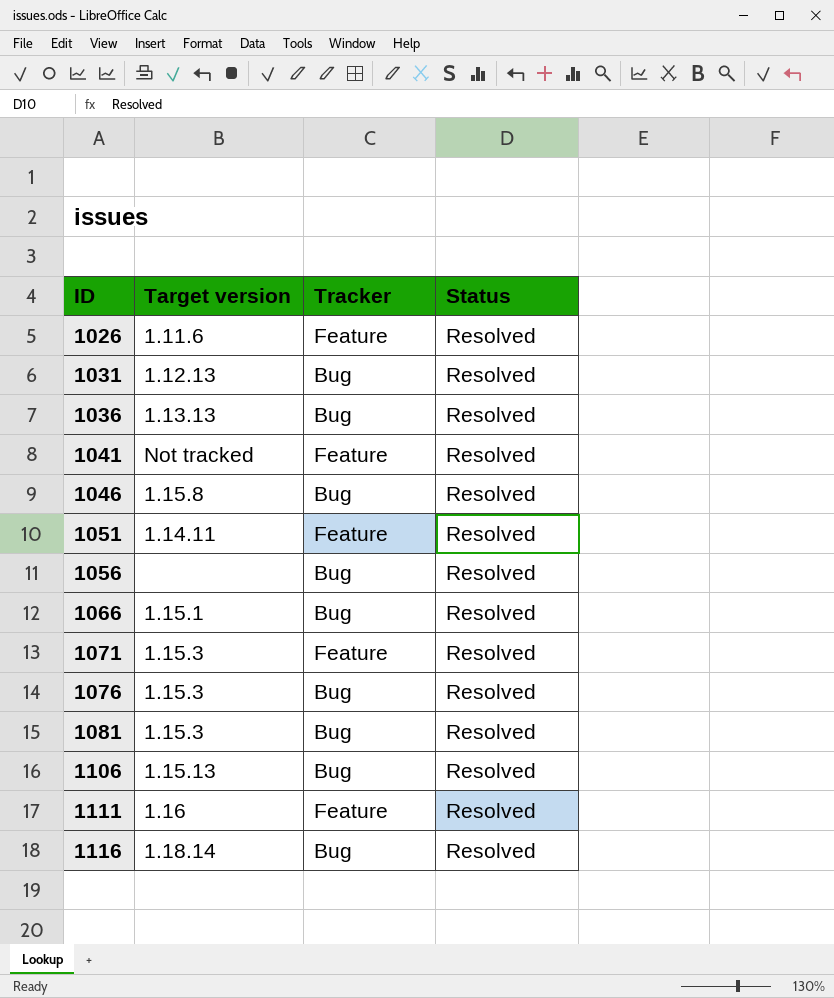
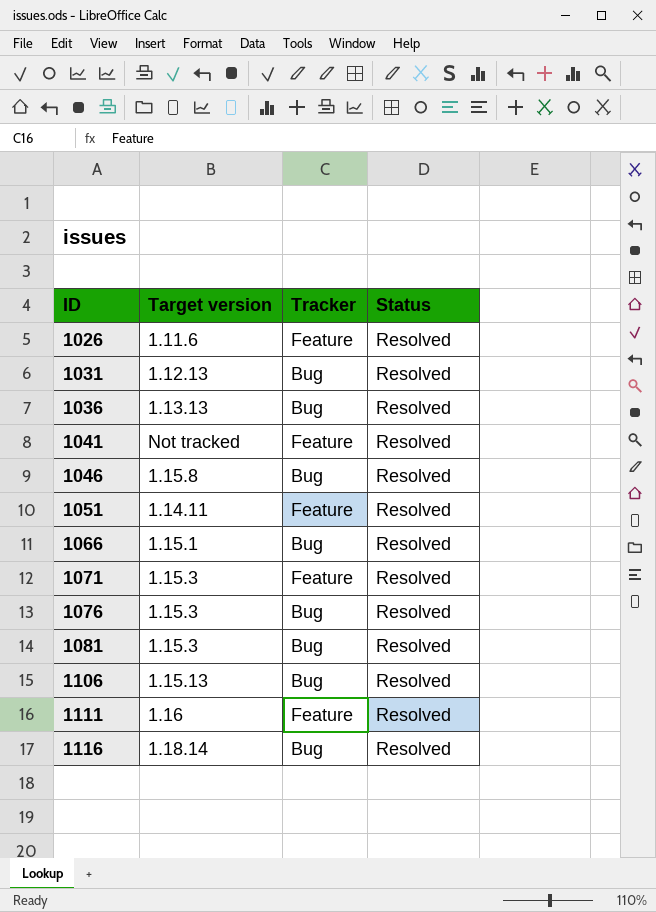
row 1056: none | Bug | Resolved -> none

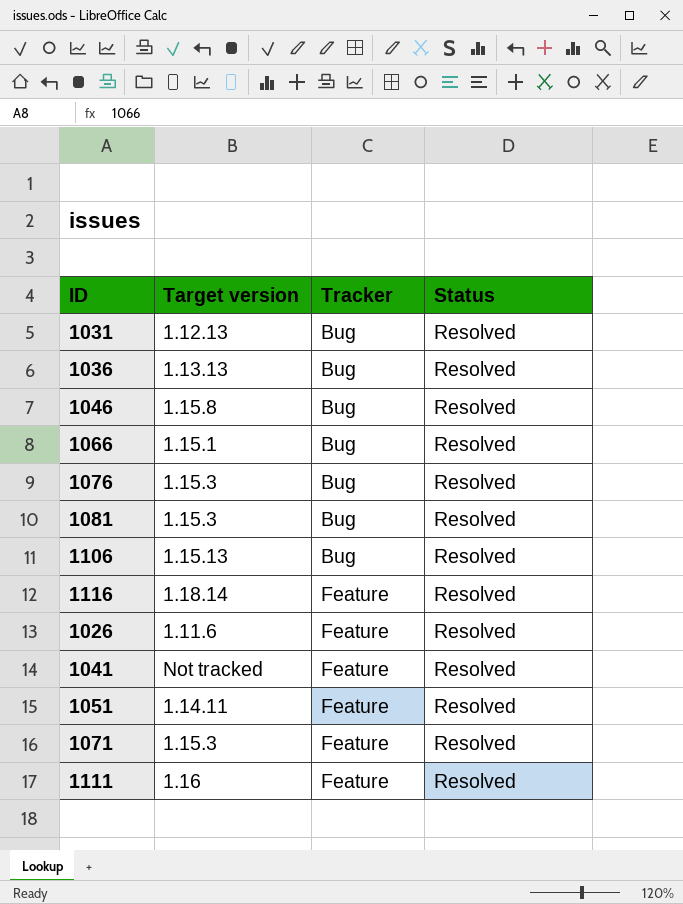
row order: ID ascending -> Tracker ascending
1116 | Tracker: Bug -> Feature

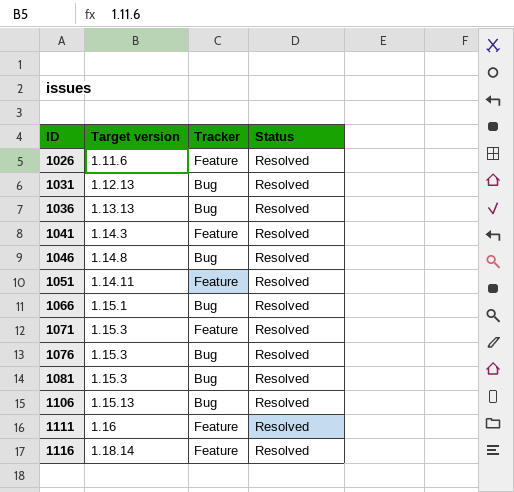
row order: Tracker ascending -> ID ascending
1041 | Target version: Not tracked -> 1.14.3
1046 | Target version: 1.15.8 -> 1.14.8

